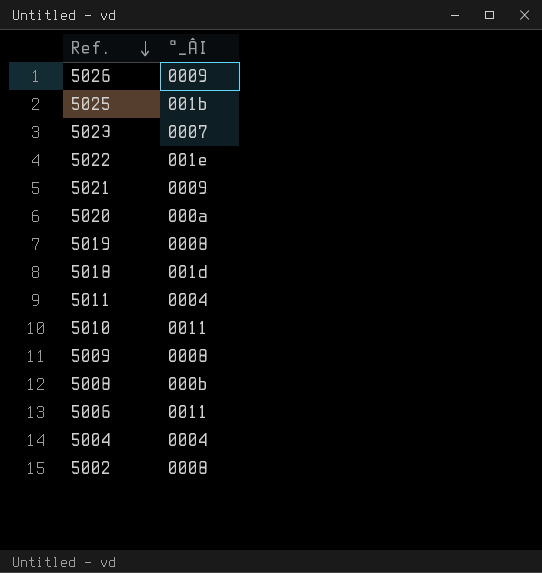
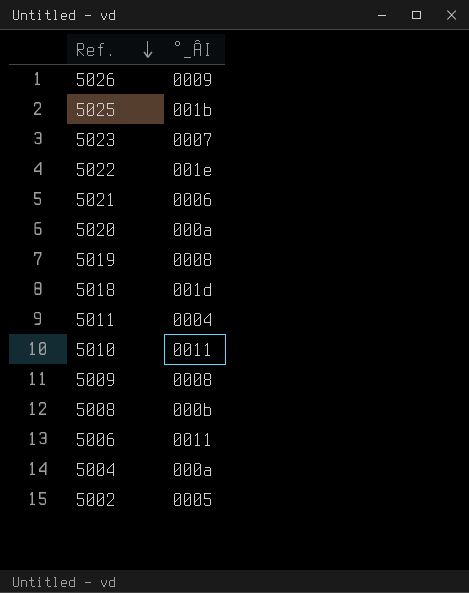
5021 | °_ÂI: 0009 -> 0006
5004 | °_ÂI: 0004 -> 000a
5002 | °_ÂI: 0008 -> 0005

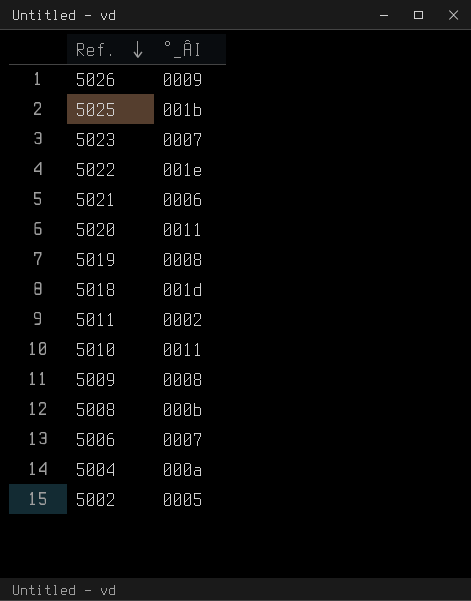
5020 | °_ÂI: 000a -> 0011
5011 | °_ÂI: 0004 -> 0002
5006 | °_ÂI: 0011 -> 0007

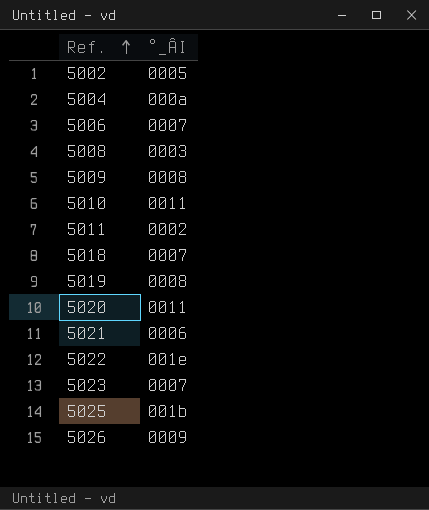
row order: Ref. descending -> Ref. ascending
5008 | °_ÂI: 000b -> 0003
5018 | °_ÂI: 001d -> 0007

